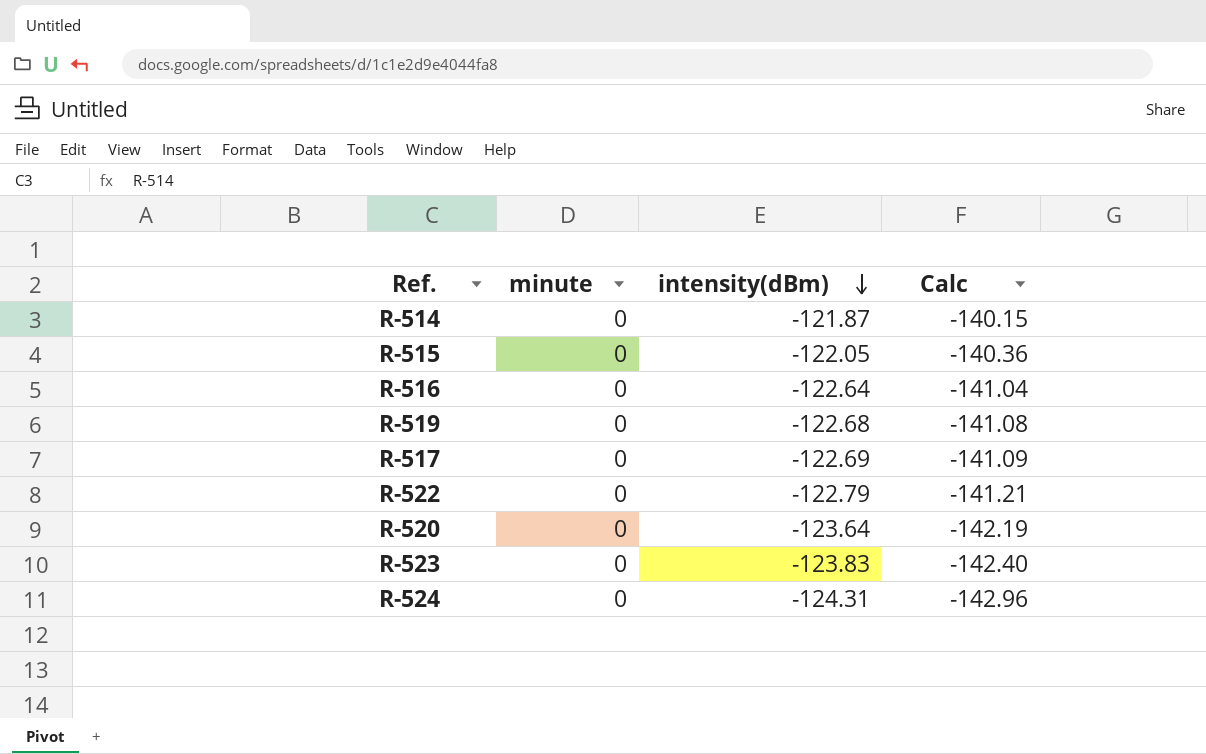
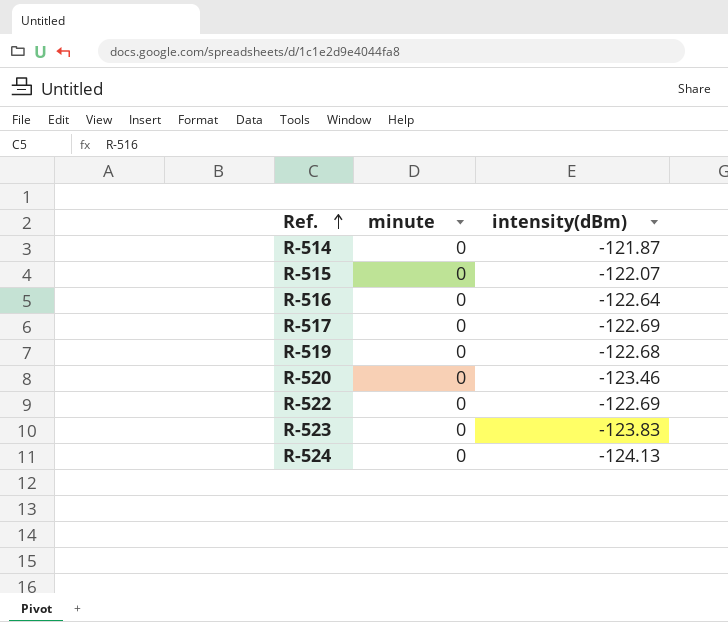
row order: intensity(dBm) descending -> Ref. ascending
column Calc | formula: [intensity(dBm)] * 1.15 -> none
R-515 | intensity(dBm): -122.05 -> -122.07
R-520 | intensity(dBm): -123.64 -> -123.46
R-522 | intensity(dBm): -122.79 -> -122.69
R-524 | intensity(dBm): -124.31 -> -124.13

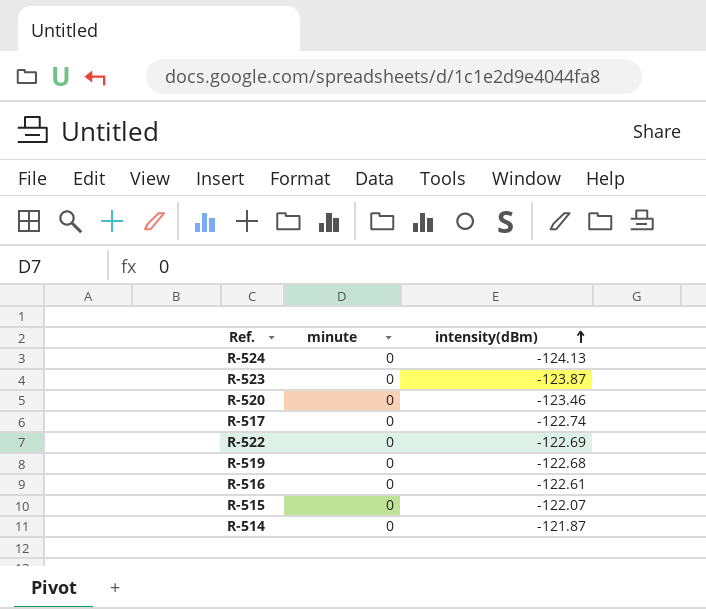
row order: Ref. ascending -> intensity(dBm) ascending
R-523 | intensity(dBm): -123.83 -> -123.87
R-517 | intensity(dBm): -122.69 -> -122.74
R-516 | intensity(dBm): -122.64 -> -122.61

